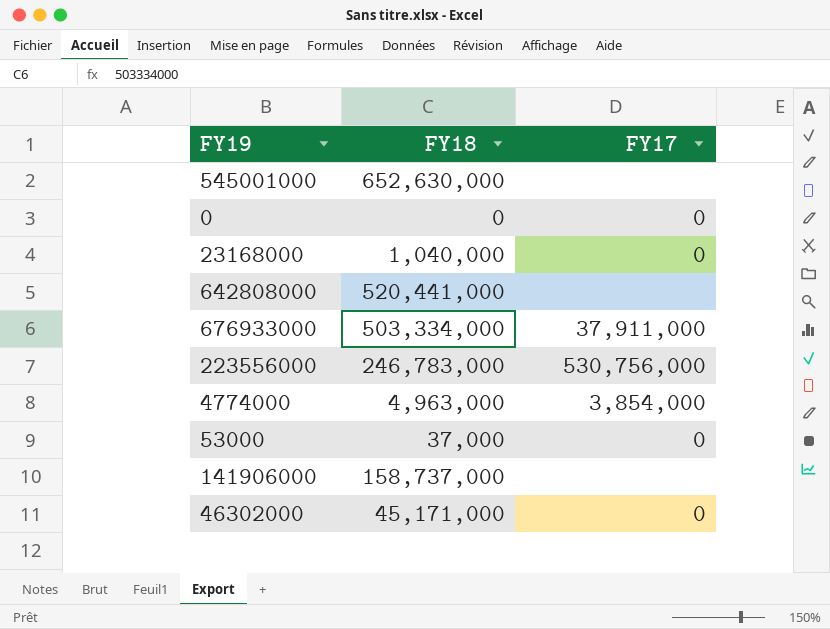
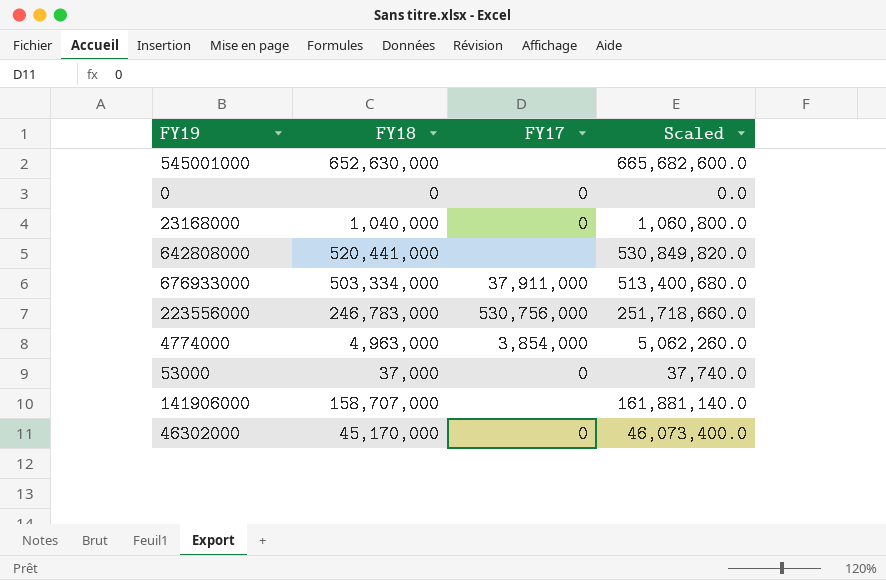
column Scaled | formula: none -> [FY18] * 1.02
141906000 | FY18: 158,737,000 -> 158,707,000
46302000 | FY18: 45,171,000 -> 45,170,000

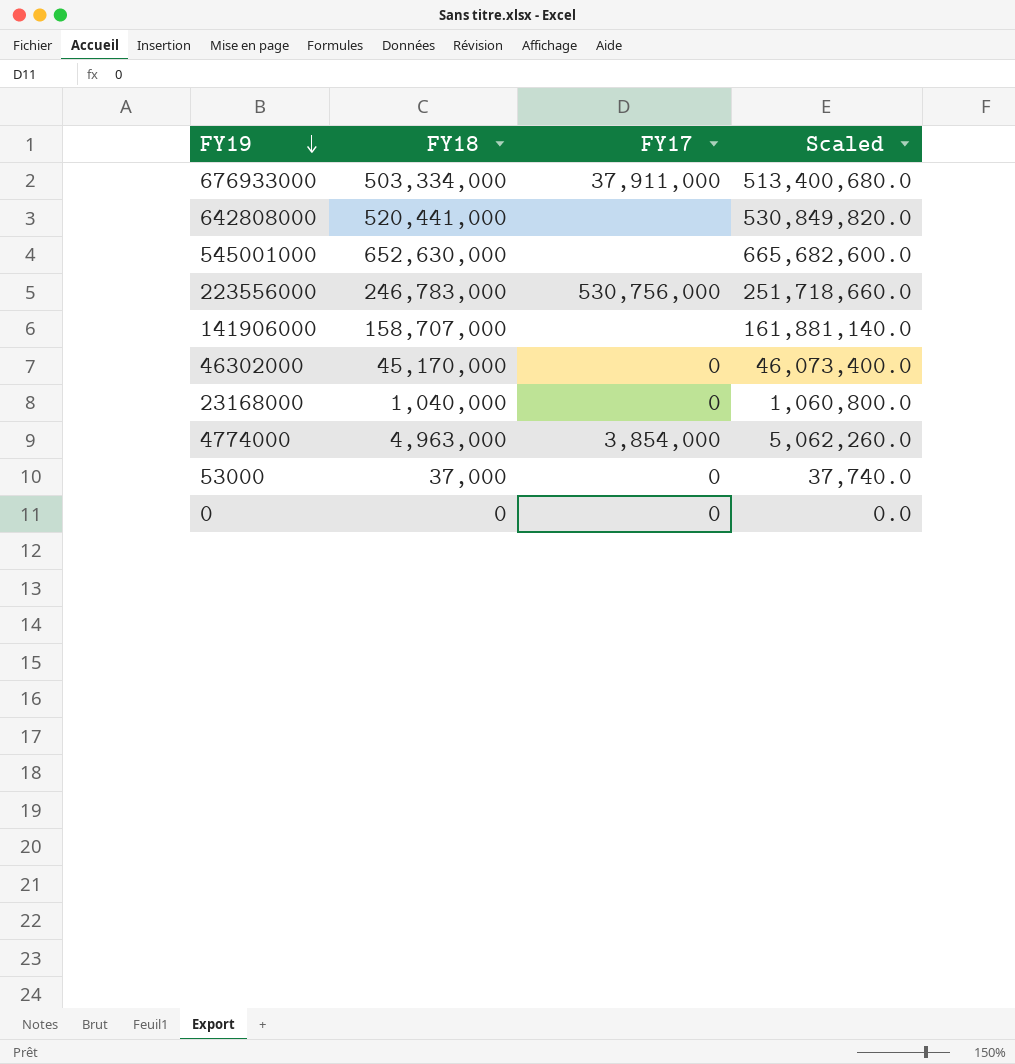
row order: none -> FY19 descending

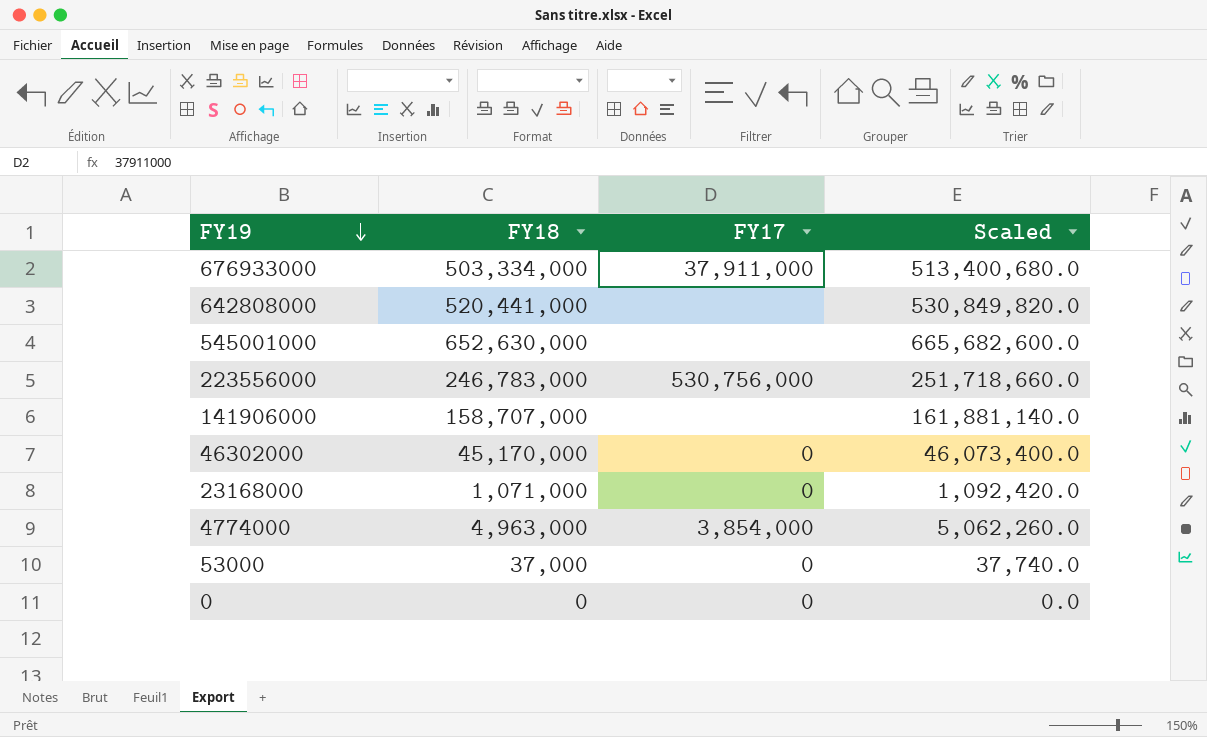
23168000 | FY18: 1,040,000 -> 1,071,000
23168000 | Scaled: 1,060,800.0 -> 1,092,420.0

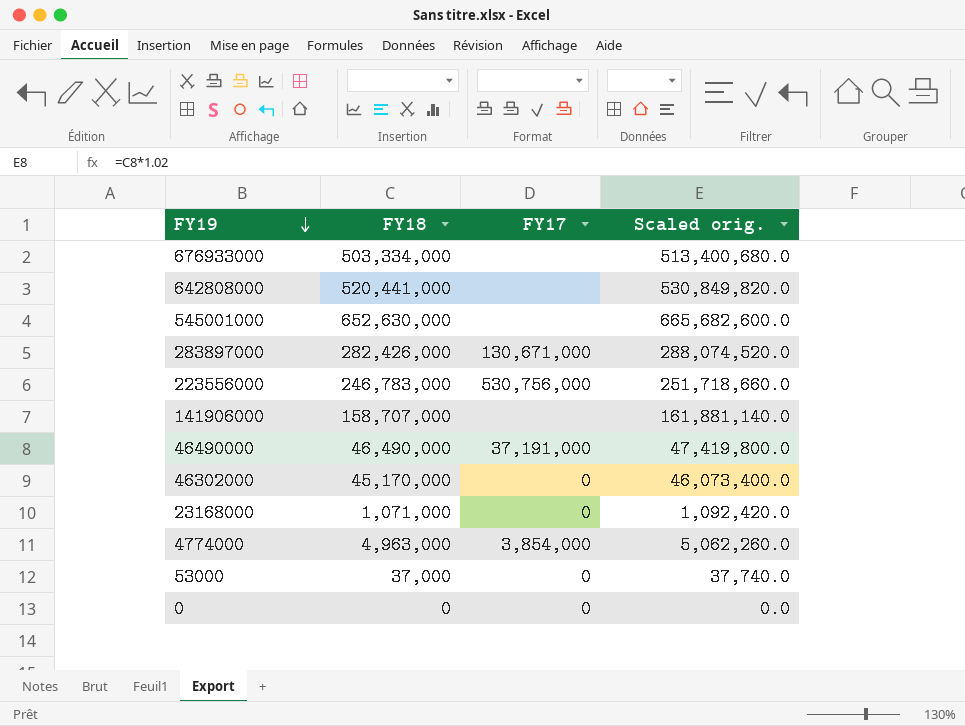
column name: Scaled -> Scaled orig.
676933000 | FY17: 37,911,000 -> none
row 283897000: none -> 282,426,000 | 130,671,000 | 288,074,520.0
row 46490000: none -> 46,490,000 | 37,191,000 | 47,419,800.0

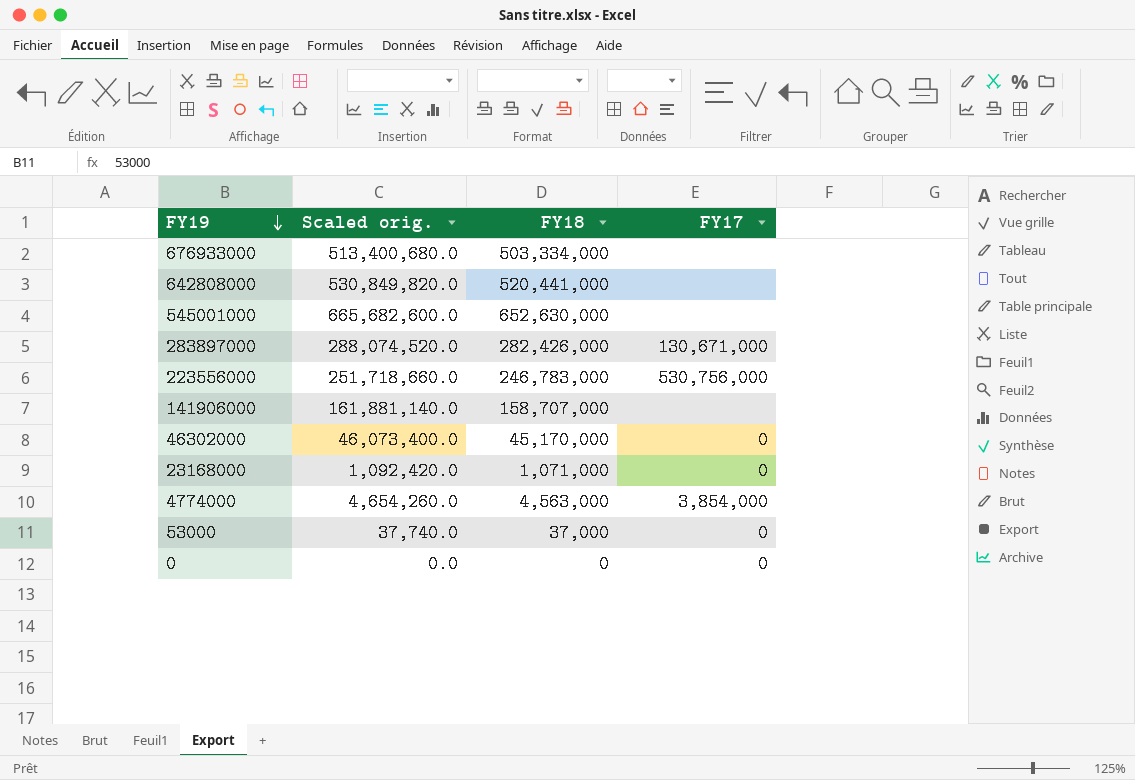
column Scaled orig. | position: 4 -> 2
row 46490000: 46,490,000 | 37,191,000 | 47,419,800.0 -> none
4774000 | Scaled orig.: 5,062,260.0 -> 4,654,260.0
4774000 | FY18: 4,963,000 -> 4,563,000

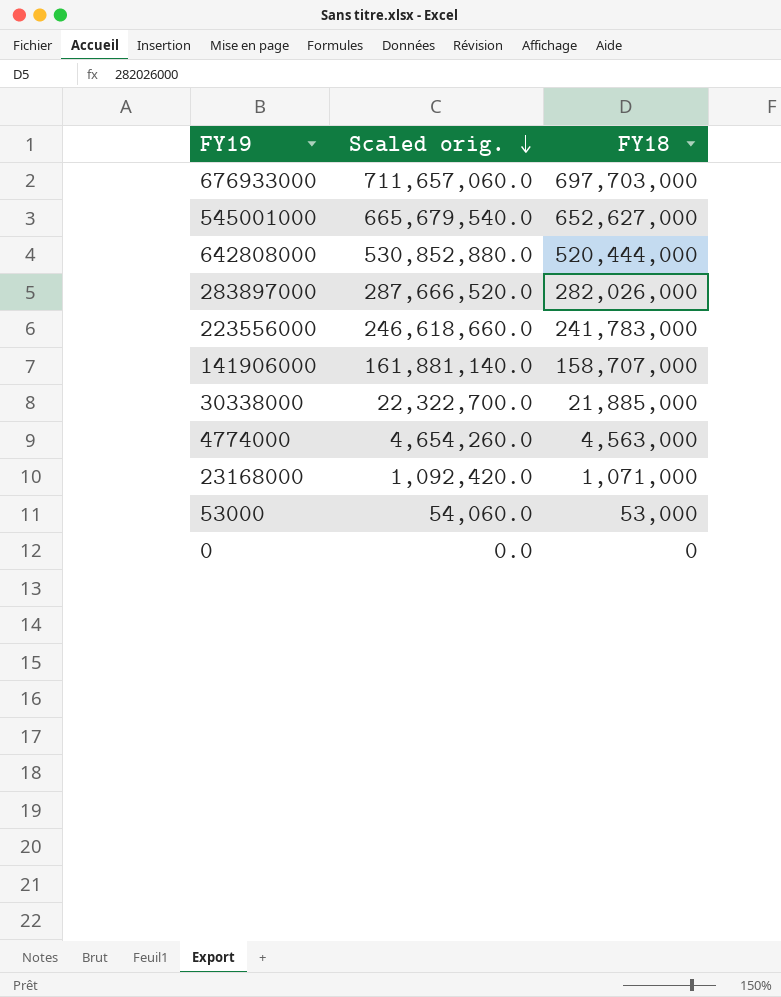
row order: FY19 descending -> Scaled orig. descending
column FY17 | position: 4 -> none
row 46302000: 46,073,400.0 | 45,170,000 | 0 -> none
676933000 | Scaled orig.: 513,400,680.0 -> 711,657,060.0
676933000 | FY18: 503,334,000 -> 697,703,000
545001000 | Scaled orig.: 665,682,600.0 -> 665,679,540.0
545001000 | FY18: 652,630,000 -> 652,627,000
642808000 | Scaled orig.: 530,849,820.0 -> 530,852,880.0
642808000 | FY18: 520,441,000 -> 520,444,000
283897000 | Scaled orig.: 288,074,520.0 -> 287,666,520.0
283897000 | FY18: 282,426,000 -> 282,026,000
223556000 | Scaled orig.: 251,718,660.0 -> 246,618,660.0
223556000 | FY18: 246,783,000 -> 241,783,000
row 30338000: none -> 22,322,700.0 | 21,885,000
53000 | Scaled orig.: 37,740.0 -> 54,060.0
53000 | FY18: 37,000 -> 53,000

